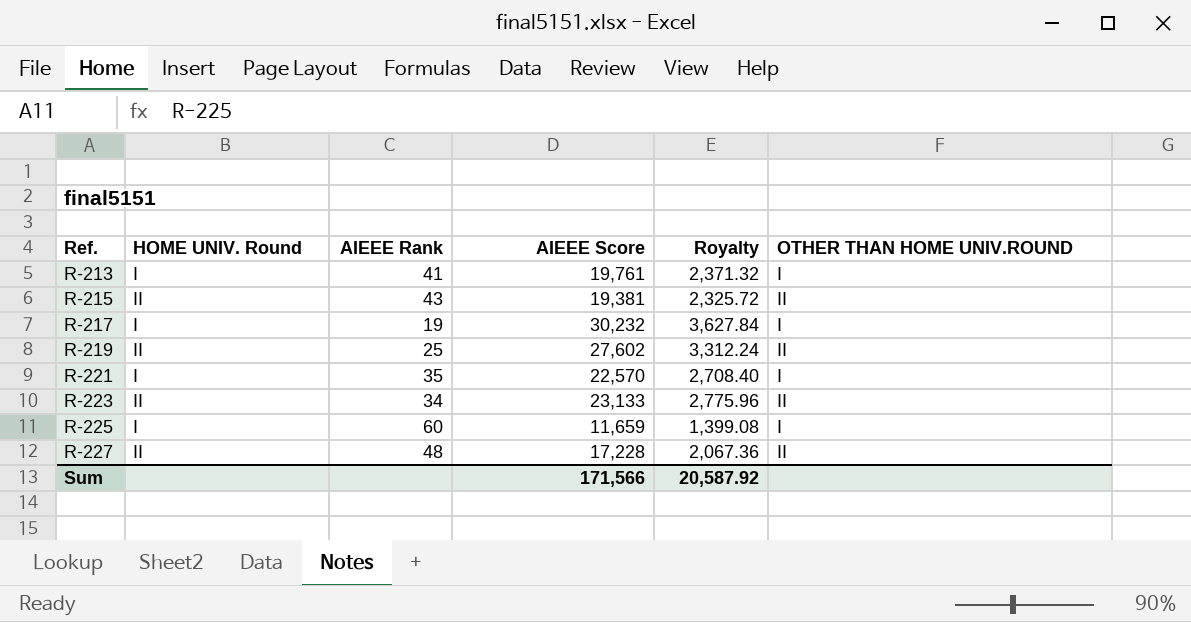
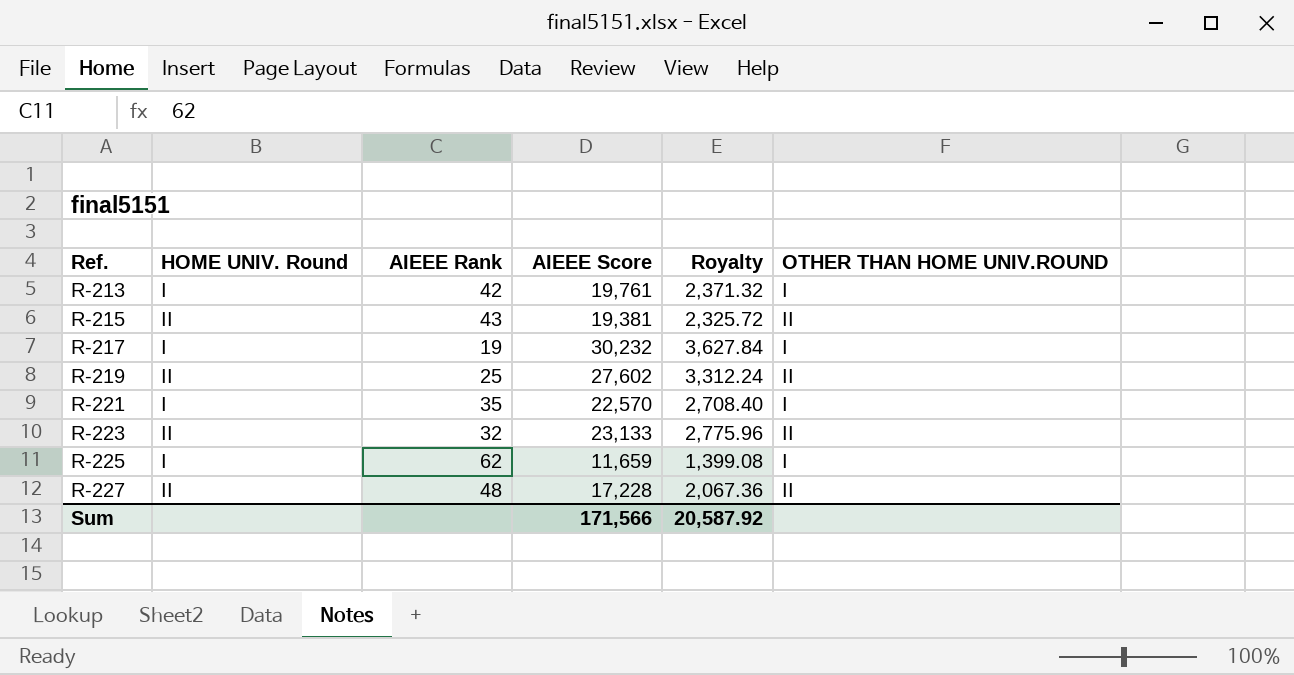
R-213 | AIEEE Rank: 41 -> 42
R-223 | AIEEE Rank: 34 -> 32
R-225 | AIEEE Rank: 60 -> 62

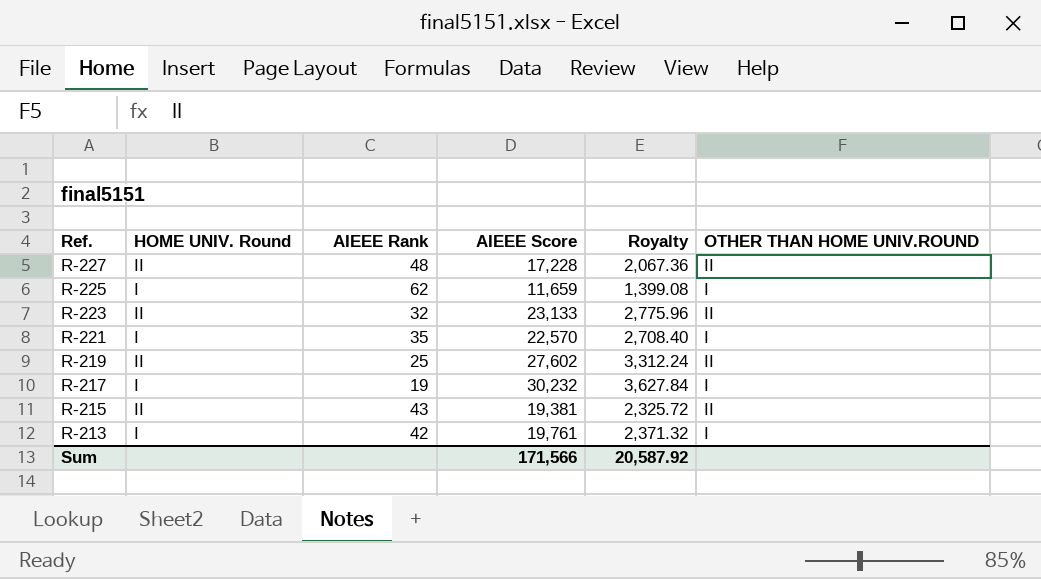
row order: Ref. ascending -> Ref. descending

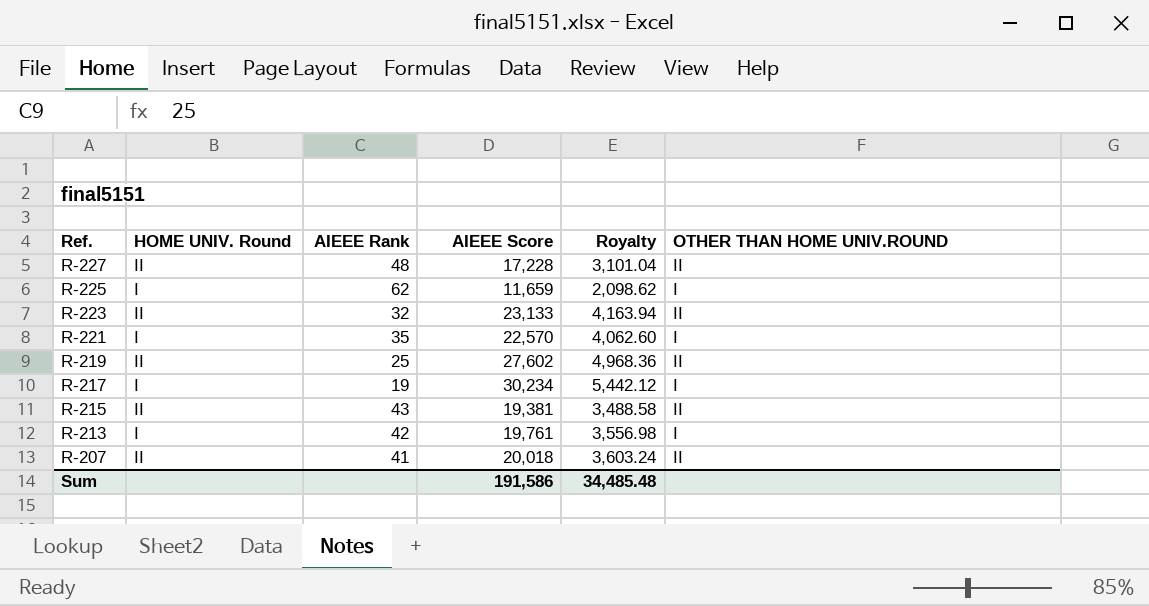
column Royalty | formula: [AIEEE Score] * 0.12 -> [AIEEE Score] * 0.18
R-217 | AIEEE Score: 30,232 -> 30,234
row R-207: none -> II | 41 | 20,018 | 3,603.24 | II
Sum | AIEEE Score: 171,566 -> 191,586
Sum | Royalty: 20,587.92 -> 34,485.48

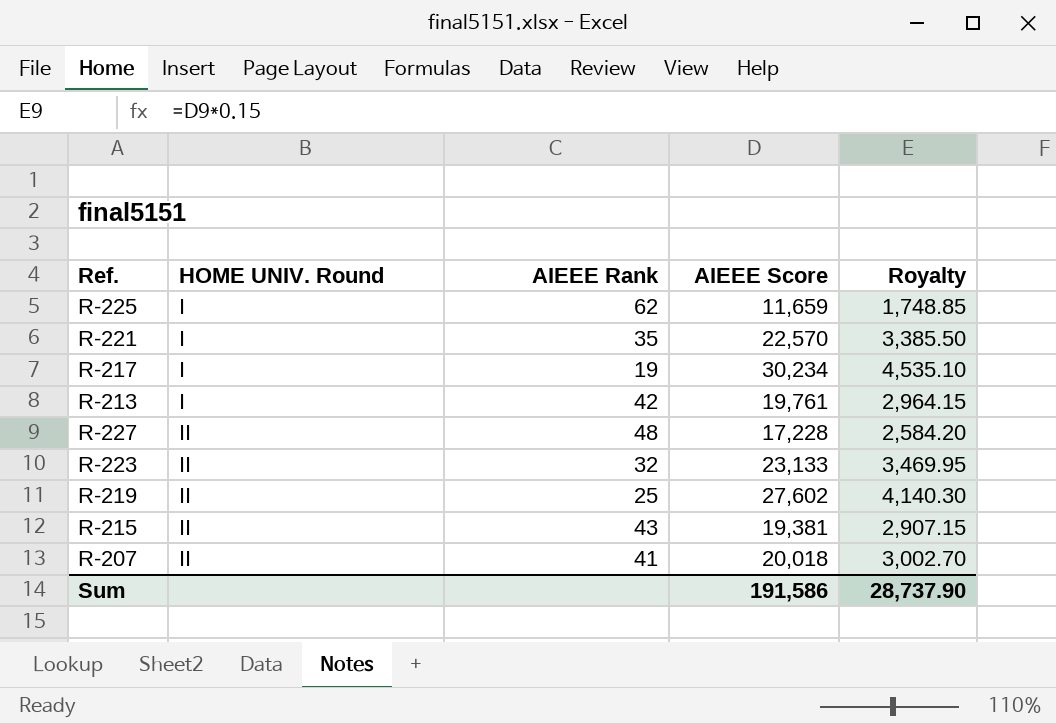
row order: Ref. descending -> HOME UNIV. Round ascending
column OTHER THAN HOME UNIV.ROUND | position: 6 -> none
column Royalty | formula: [AIEEE Score] * 0.18 -> [AIEEE Score] * 0.15
Sum | Royalty: 34,485.48 -> 28,737.90

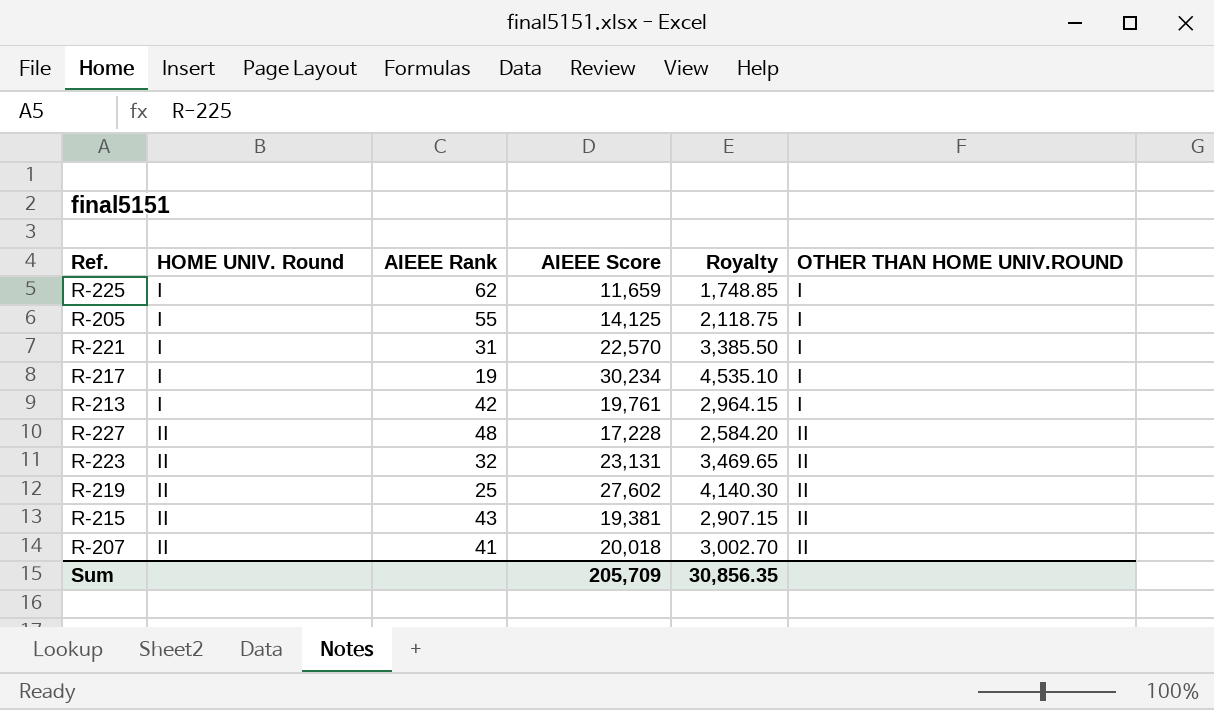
column OTHER THAN HOME UNIV.ROUND | position: none -> 6
row R-205: none -> I | 55 | 14,125 | 2,118.75 | I
R-221 | AIEEE Rank: 35 -> 31
R-223 | AIEEE Score: 23,133 -> 23,131
R-223 | Royalty: 3,469.95 -> 3,469.65
Sum | AIEEE Score: 191,586 -> 205,709
Sum | Royalty: 28,737.90 -> 30,856.35

